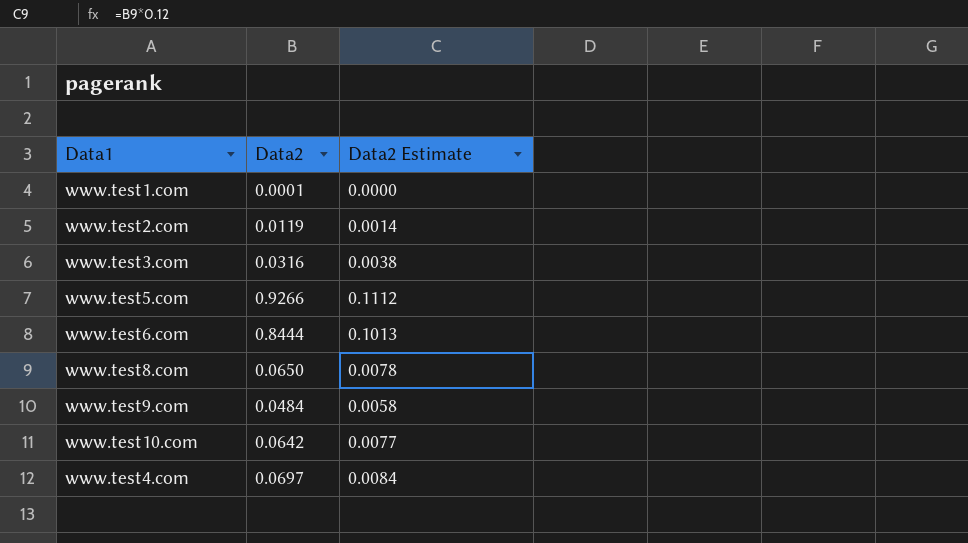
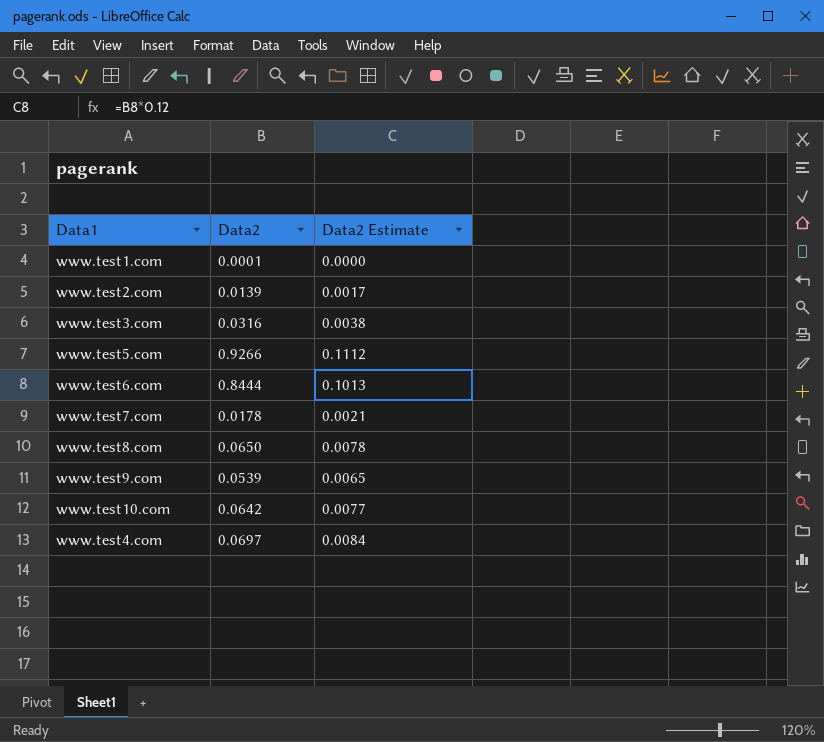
www.test2.com | Data2: 0.0119 -> 0.0139
www.test2.com | Data2 Estimate: 0.0014 -> 0.0017
row www.test7.com: none -> 0.0178 | 0.0021
www.test9.com | Data2: 0.0484 -> 0.0539
www.test9.com | Data2 Estimate: 0.0058 -> 0.0065

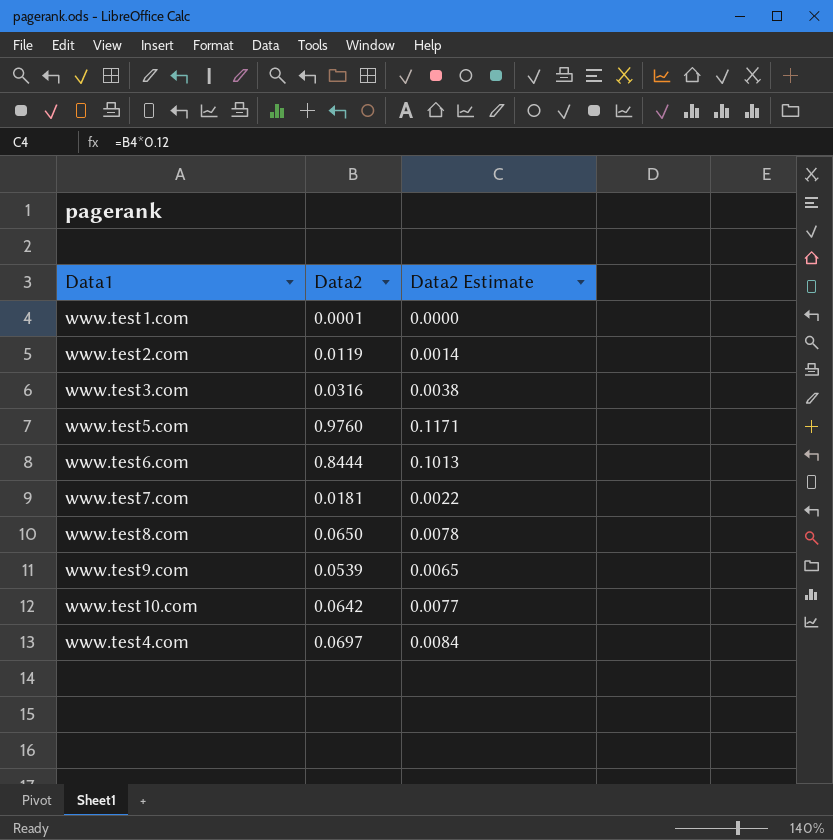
www.test2.com | Data2: 0.0139 -> 0.0119
www.test2.com | Data2 Estimate: 0.0017 -> 0.0014
www.test5.com | Data2: 0.9266 -> 0.9760
www.test5.com | Data2 Estimate: 0.1112 -> 0.1171
www.test7.com | Data2: 0.0178 -> 0.0181
www.test7.com | Data2 Estimate: 0.0021 -> 0.0022

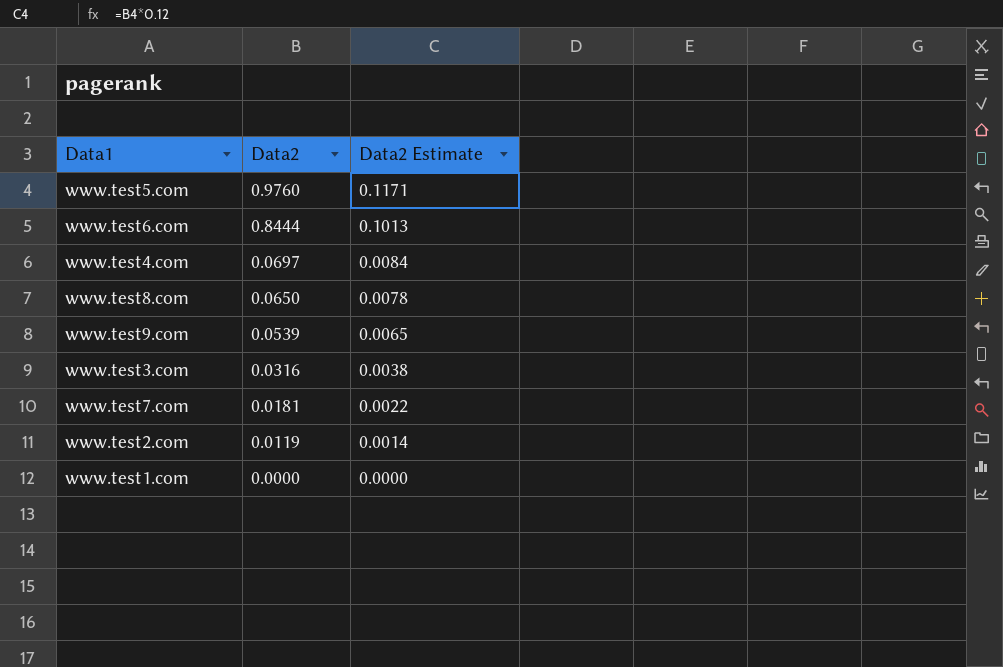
row order: none -> Data2 descending
row www.test10.com: 0.0642 | 0.0077 -> none
www.test1.com | Data2: 0.0001 -> 0.0000

